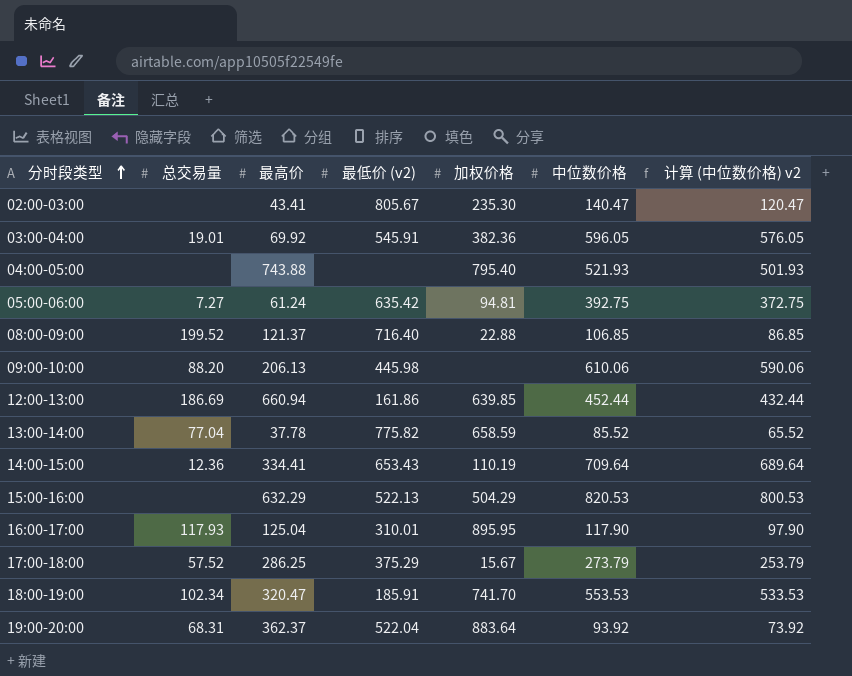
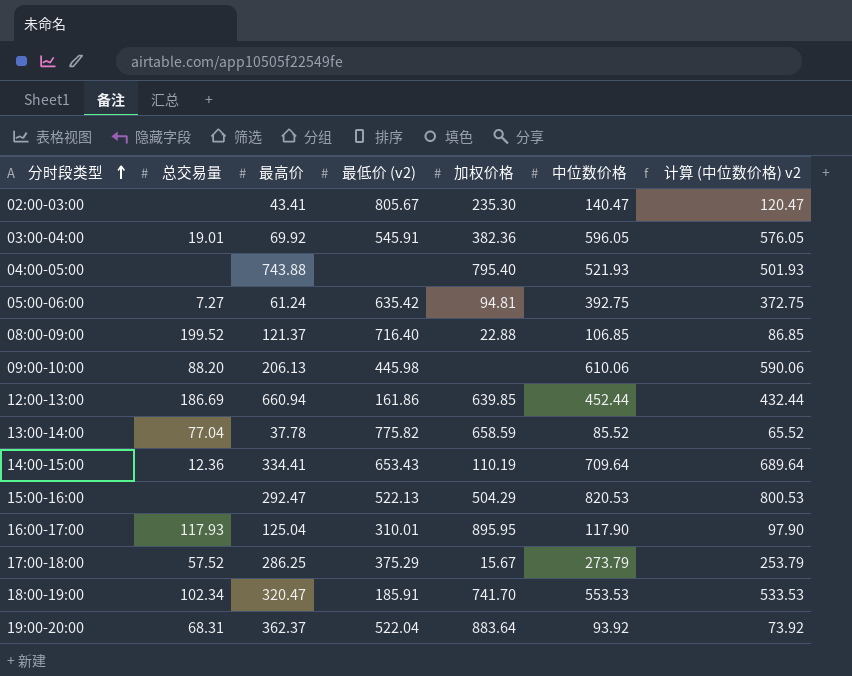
15:00-16:00 | 最高价: 632.29 -> 292.47

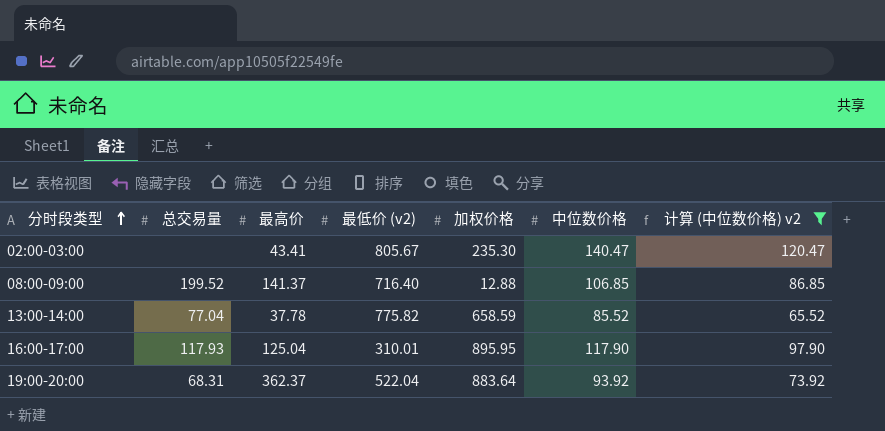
filter: none -> 计算 (中位数价格) v2 <= 120.47
08:00-09:00 | 最高价: 121.37 -> 141.37
08:00-09:00 | 加权价格: 22.88 -> 12.88

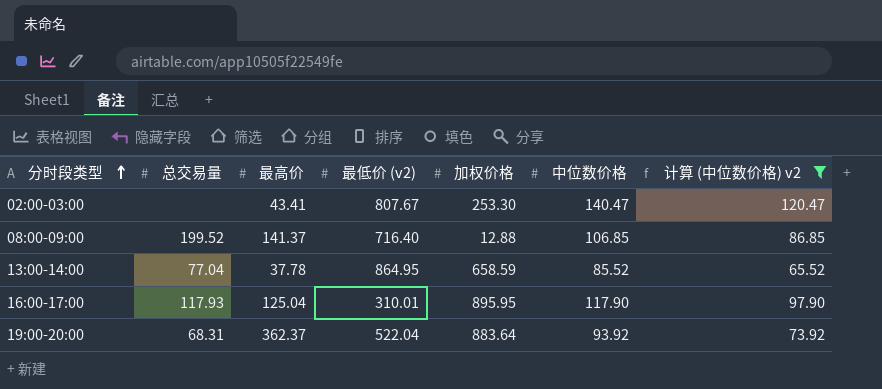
02:00-03:00 | 最低价 (v2): 805.67 -> 807.67
02:00-03:00 | 加权价格: 235.30 -> 253.30
13:00-14:00 | 最低价 (v2): 775.82 -> 864.95

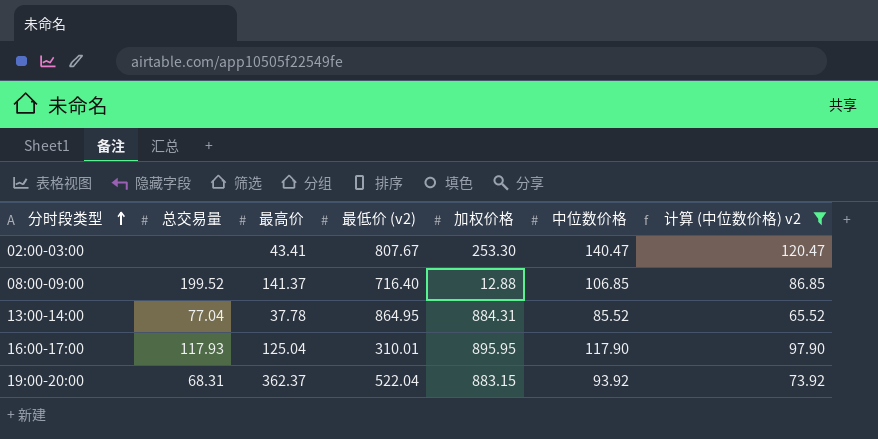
13:00-14:00 | 加权价格: 658.59 -> 884.31
19:00-20:00 | 加权价格: 883.64 -> 883.15

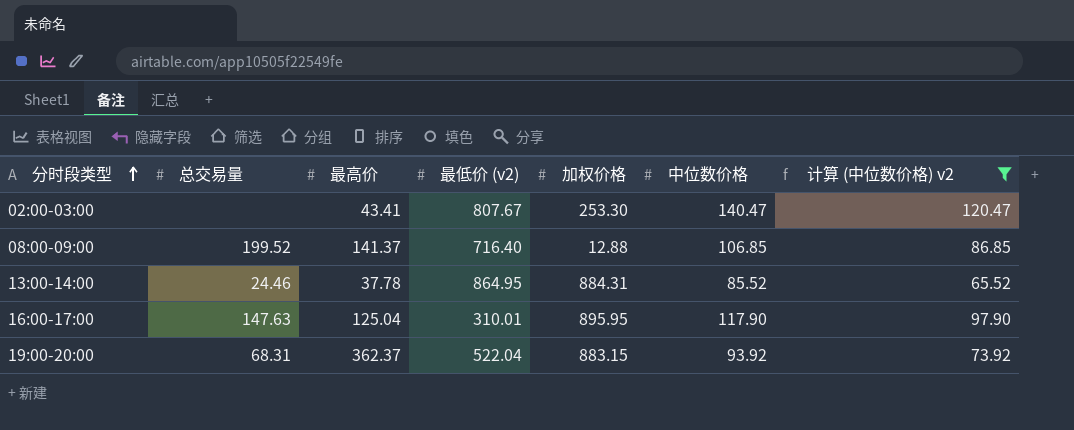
13:00-14:00 | 总交易量: 77.04 -> 24.46
16:00-17:00 | 总交易量: 117.93 -> 147.63

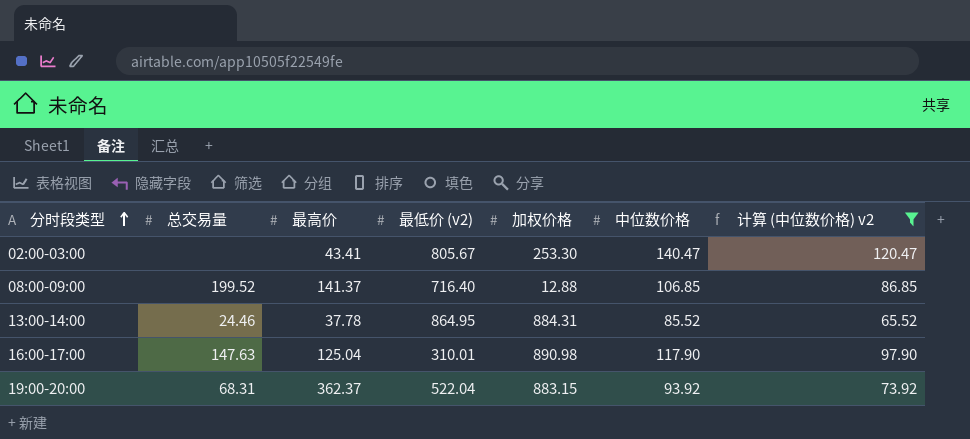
02:00-03:00 | 最低价 (v2): 807.67 -> 805.67
16:00-17:00 | 加权价格: 895.95 -> 890.98

